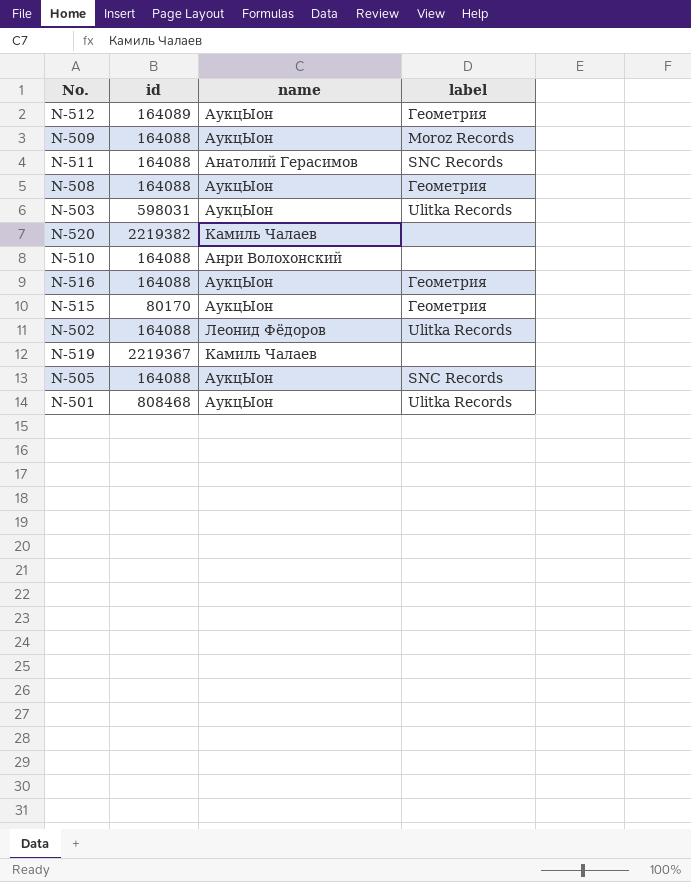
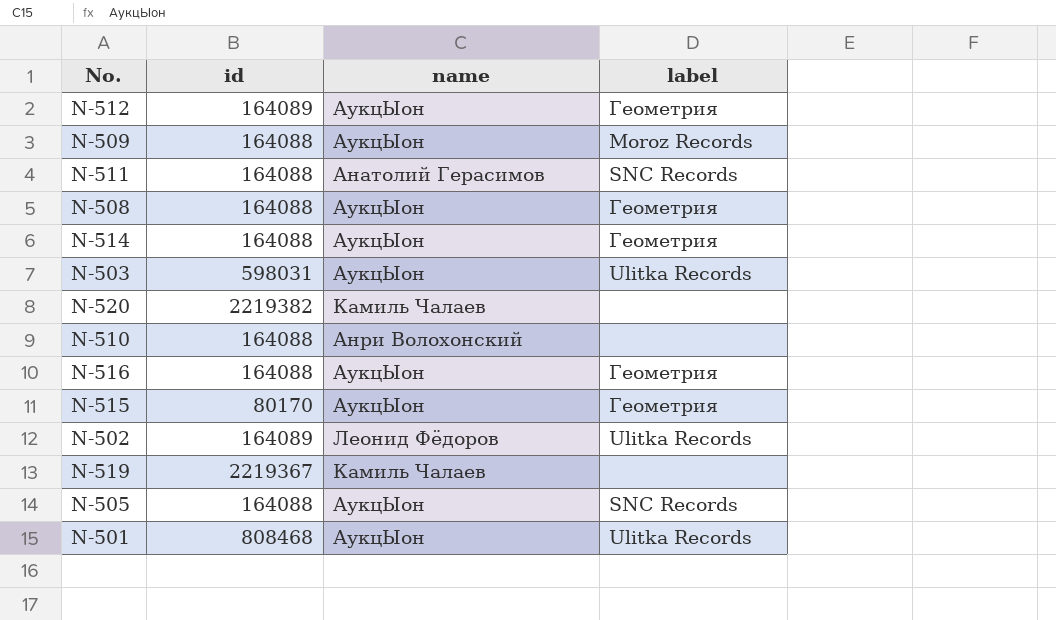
row N-514: none -> 164088 | АукцЫон | Геометрия
N-502 | id: 164088 -> 164089

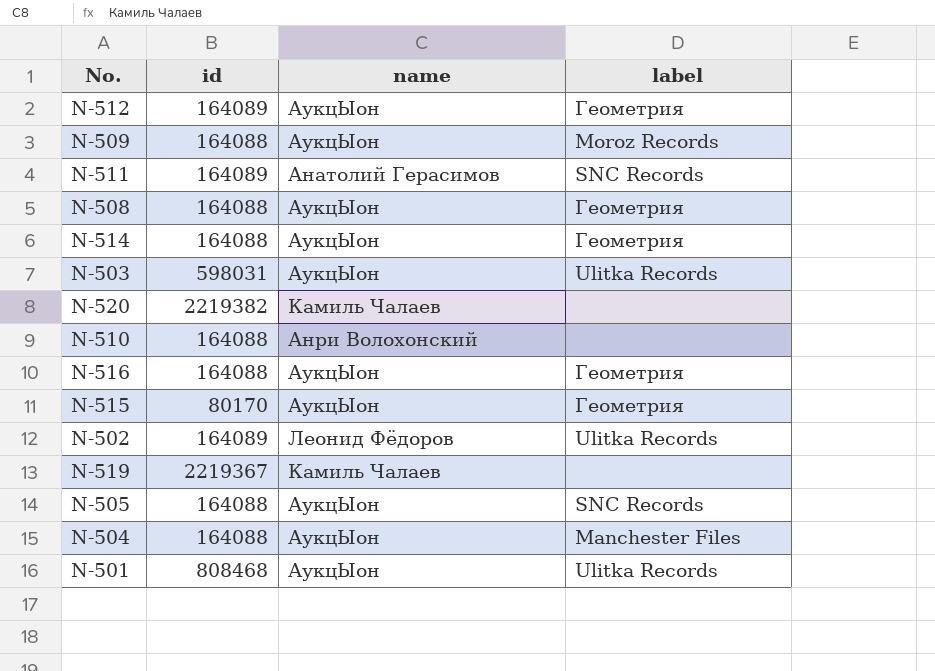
N-511 | id: 164088 -> 164089
row N-504: none -> 164088 | АукцЫон | Manchester Files

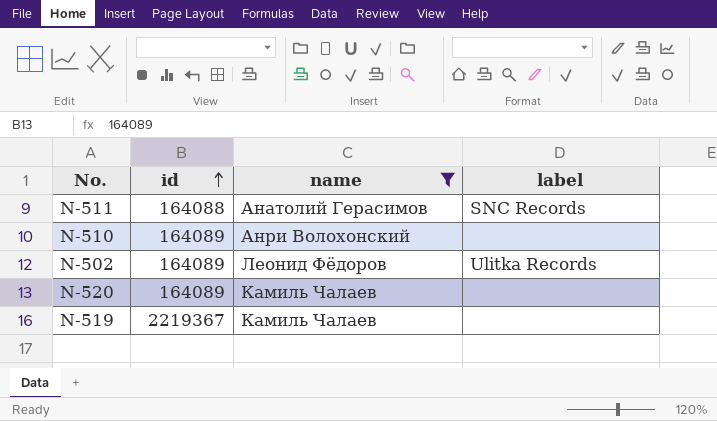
filter: none -> name != АукцЫон
row order: none -> id ascending
N-511 | id: 164089 -> 164088
N-510 | id: 164088 -> 164089
N-520 | id: 2219382 -> 164089

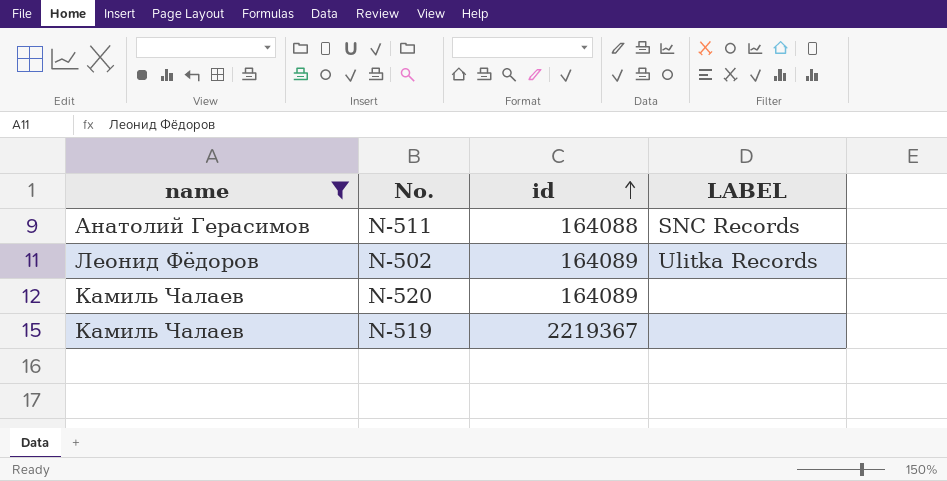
column name | position: 3 -> 1
column name: label -> LABEL
row N-510: 164089 | Анри Волохонский | none -> none

